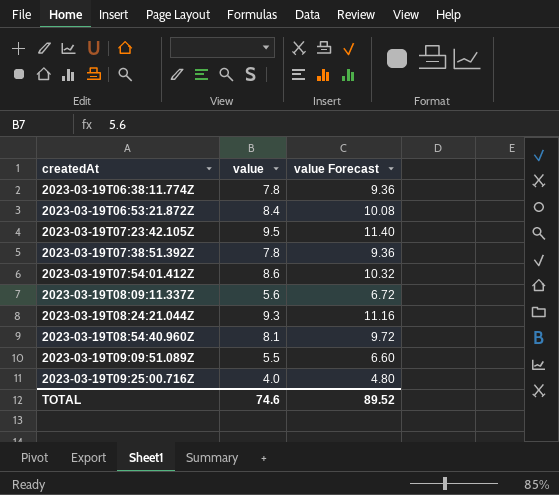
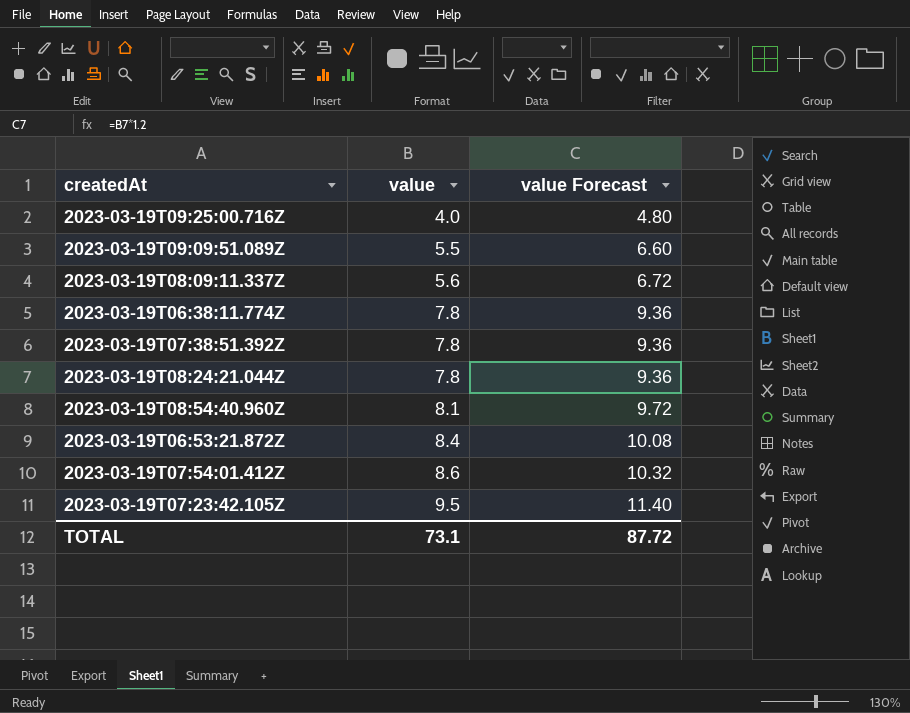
row order: createdAt ascending -> value ascending
2023-03-19T08:24:21.044Z | value: 9.3 -> 7.8
2023-03-19T08:24:21.044Z | value Forecast: 11.16 -> 9.36
TOTAL | value: 74.6 -> 73.1
TOTAL | value Forecast: 89.52 -> 87.72

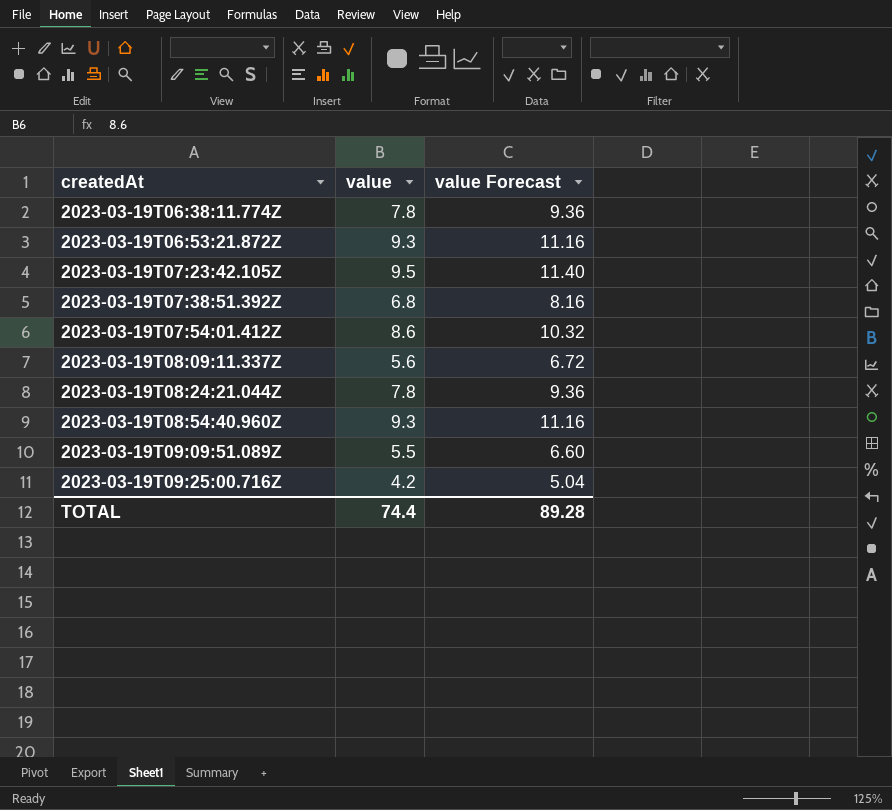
row order: value ascending -> createdAt ascending
2023-03-19T06:53:21.872Z | value: 8.4 -> 9.3
2023-03-19T06:53:21.872Z | value Forecast: 10.08 -> 11.16
2023-03-19T07:38:51.392Z | value: 7.8 -> 6.8
2023-03-19T07:38:51.392Z | value Forecast: 9.36 -> 8.16
2023-03-19T08:54:40.960Z | value: 8.1 -> 9.3
2023-03-19T08:54:40.960Z | value Forecast: 9.72 -> 11.16
2023-03-19T09:25:00.716Z | value: 4.0 -> 4.2
2023-03-19T09:25:00.716Z | value Forecast: 4.80 -> 5.04
TOTAL | value: 73.1 -> 74.4
TOTAL | value Forecast: 87.72 -> 89.28

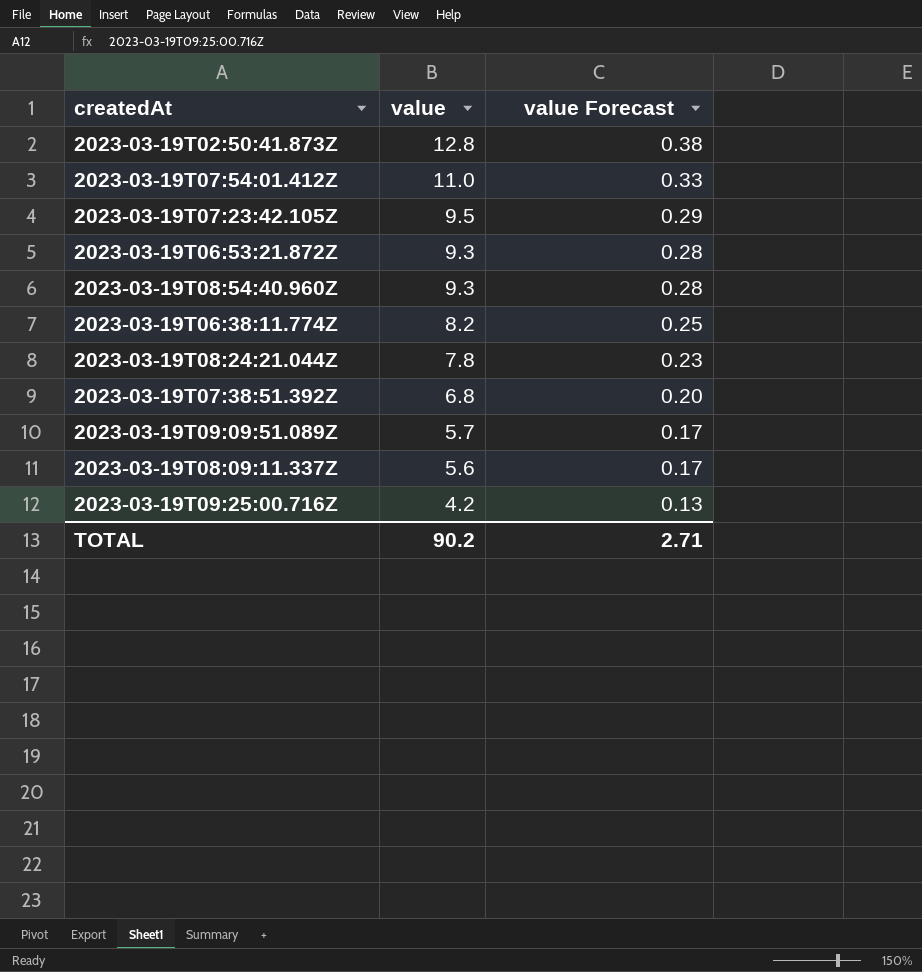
row order: createdAt ascending -> value descending
column value Forecast | formula: [value] * 1.2 -> [value] * 0.03
row 2023-03-19T02:50:41.873Z: none -> 12.8 | 0.38
2023-03-19T07:54:01.412Z | value: 8.6 -> 11.0
2023-03-19T06:38:11.774Z | value: 7.8 -> 8.2
2023-03-19T09:09:51.089Z | value: 5.5 -> 5.7
TOTAL | value: 74.4 -> 90.2
TOTAL | value Forecast: 89.28 -> 2.71

